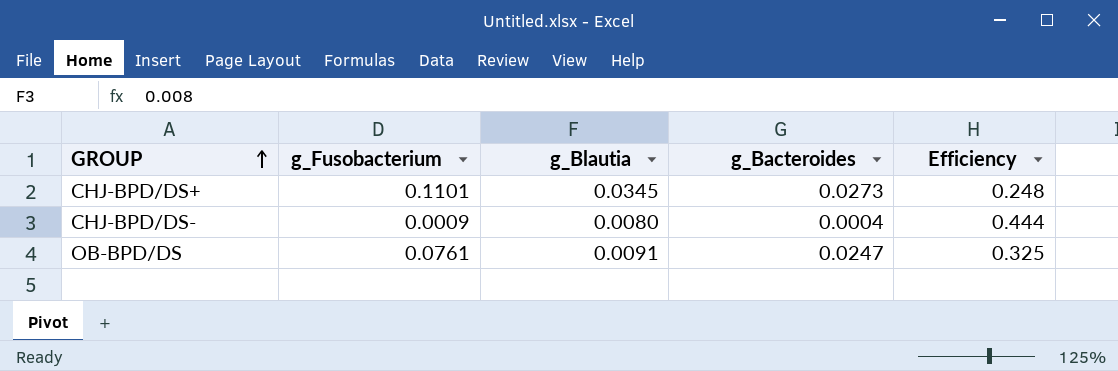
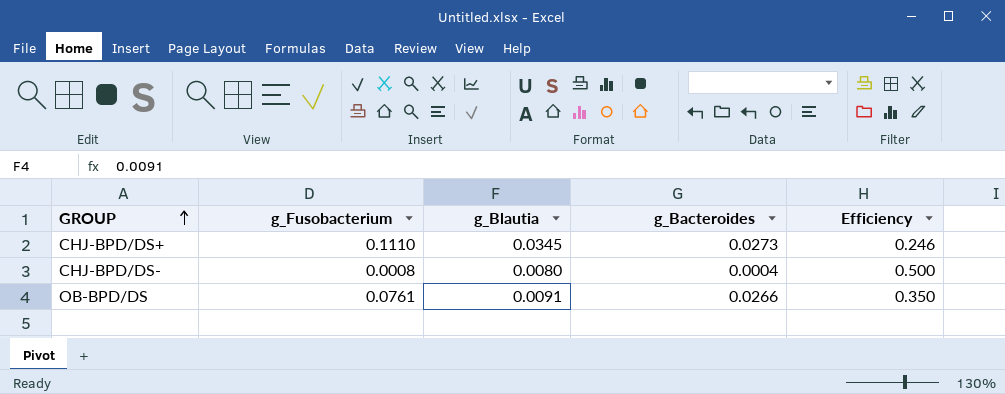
CHJ-BPD/DS+ | g_Fusobacterium: 0.1101 -> 0.1110
CHJ-BPD/DS+ | Efficiency: 0.248 -> 0.246
CHJ-BPD/DS- | g_Fusobacterium: 0.0009 -> 0.0008
CHJ-BPD/DS- | Efficiency: 0.444 -> 0.500
OB-BPD/DS | g_Bacteroides: 0.0247 -> 0.0266
OB-BPD/DS | Efficiency: 0.325 -> 0.350

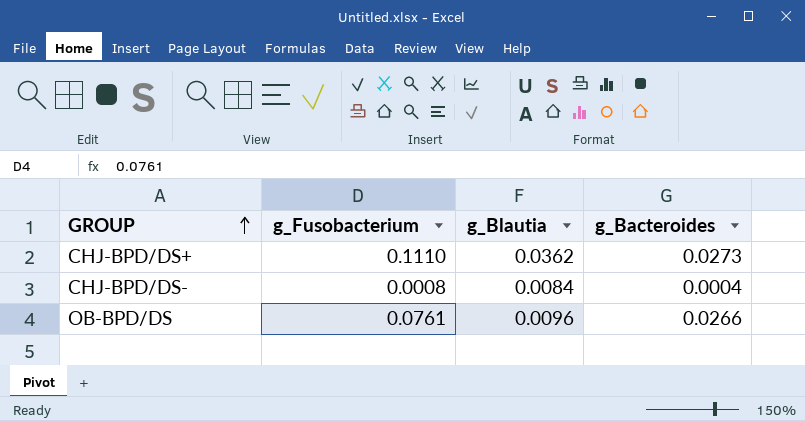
column Efficiency | formula: [g_Bacteroides] / [g_Fusobacterium] -> none
CHJ-BPD/DS+ | g_Blautia: 0.0345 -> 0.0362
CHJ-BPD/DS- | g_Blautia: 0.0080 -> 0.0084
OB-BPD/DS | g_Blautia: 0.0091 -> 0.0096

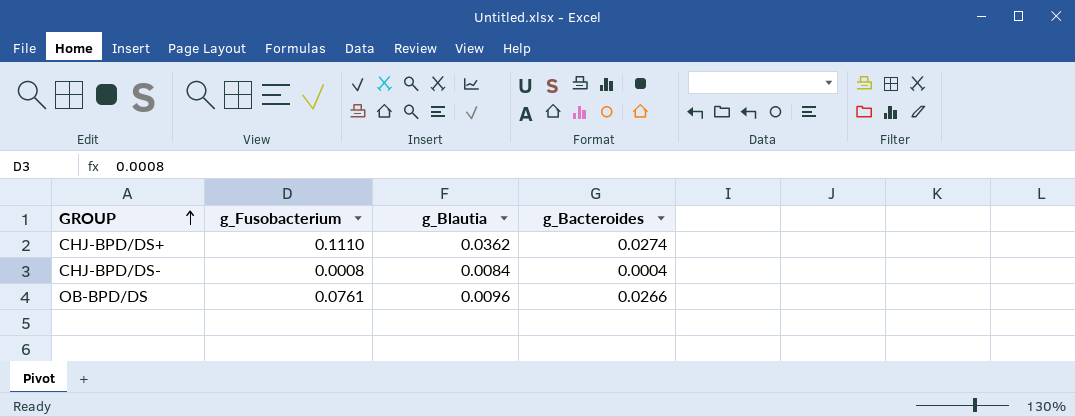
CHJ-BPD/DS+ | g_Bacteroides: 0.0273 -> 0.0274

